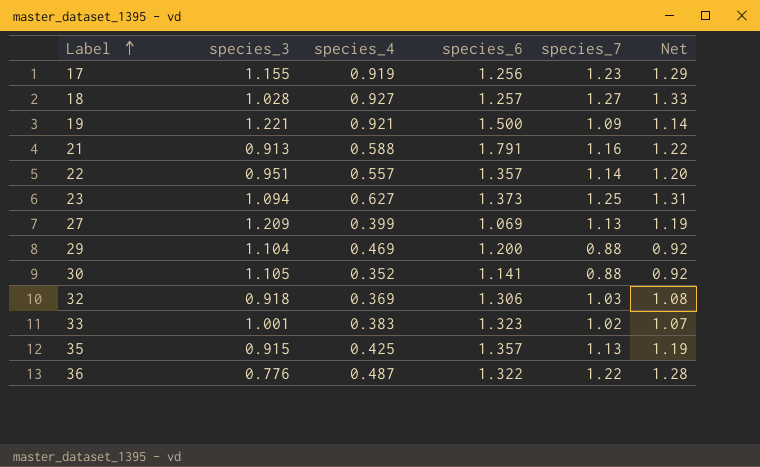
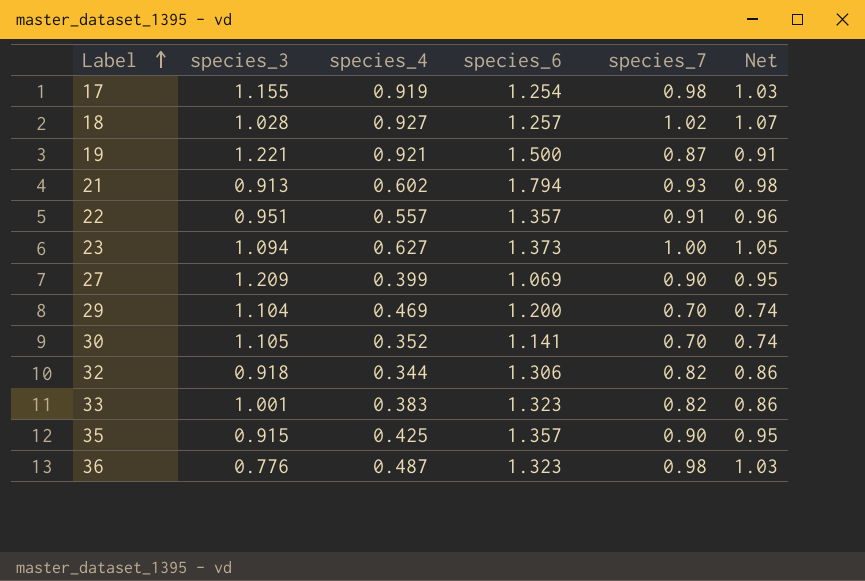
17 | species_6: 1.256 -> 1.254
17 | species_7: 1.23 -> 0.98
17 | Net: 1.29 -> 1.03
18 | species_7: 1.27 -> 1.02
18 | Net: 1.33 -> 1.07
19 | species_7: 1.09 -> 0.87
19 | Net: 1.14 -> 0.91
21 | species_4: 0.588 -> 0.602
21 | species_6: 1.791 -> 1.794
21 | species_7: 1.16 -> 0.93
21 | Net: 1.22 -> 0.98
22 | species_7: 1.14 -> 0.91
22 | Net: 1.20 -> 0.96
23 | species_7: 1.25 -> 1.00
23 | Net: 1.31 -> 1.05
27 | species_7: 1.13 -> 0.90
27 | Net: 1.19 -> 0.95
29 | species_7: 0.88 -> 0.70
29 | Net: 0.92 -> 0.74
30 | species_7: 0.88 -> 0.70
30 | Net: 0.92 -> 0.74
32 | species_4: 0.369 -> 0.344
32 | species_7: 1.03 -> 0.82
32 | Net: 1.08 -> 0.86
33 | species_7: 1.02 -> 0.82
33 | Net: 1.07 -> 0.86
35 | species_7: 1.13 -> 0.90
35 | Net: 1.19 -> 0.95
36 | species_6: 1.322 -> 1.323
36 | species_7: 1.22 -> 0.98
36 | Net: 1.28 -> 1.03

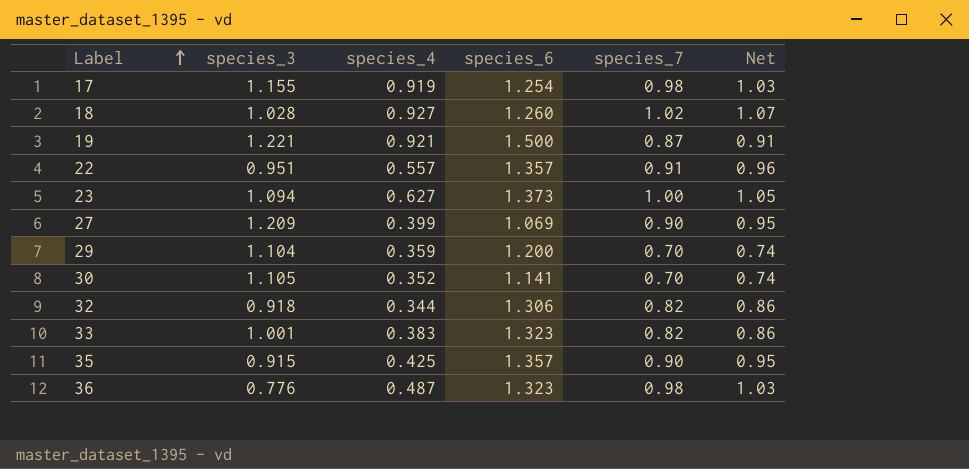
row 21: 0.913 | 0.602 | 1.794 | 0.93 | 0.98 -> none
18 | species_6: 1.257 -> 1.260
29 | species_4: 0.469 -> 0.359

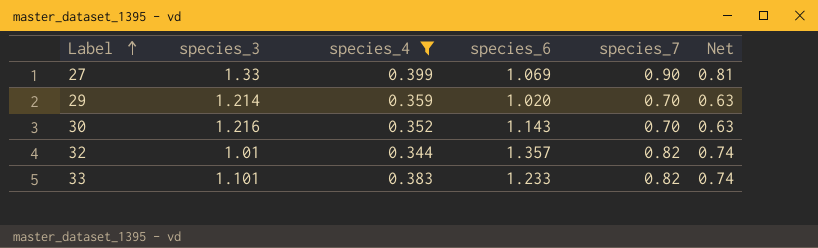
filter: none -> species_4 <= 0.399
column Net | formula: [species_7] * 1.05 -> [species_7] * 0.9
27 | species_3: 1.209 -> 1.33
29 | species_3: 1.104 -> 1.214
29 | species_6: 1.200 -> 1.020
30 | species_3: 1.105 -> 1.216
30 | species_6: 1.141 -> 1.143
32 | species_3: 0.918 -> 1.01
32 | species_6: 1.306 -> 1.357
33 | species_3: 1.001 -> 1.101
33 | species_6: 1.323 -> 1.233

